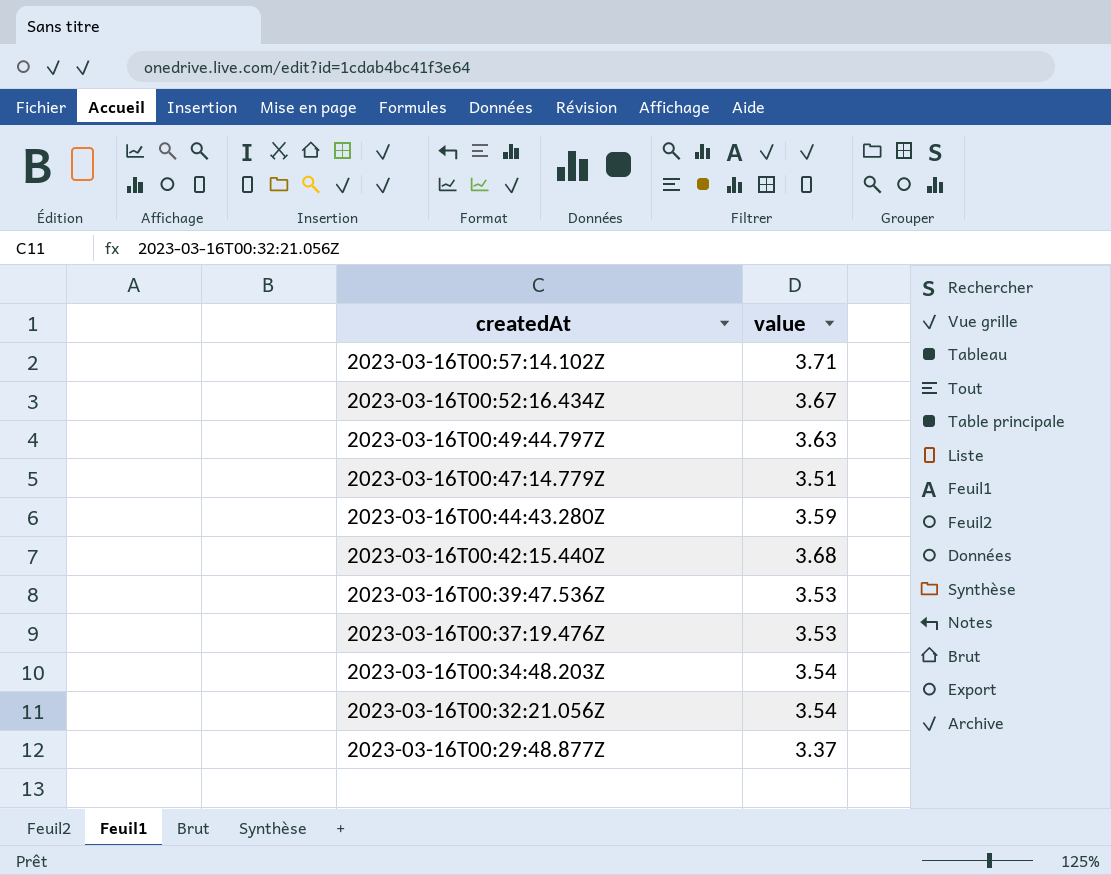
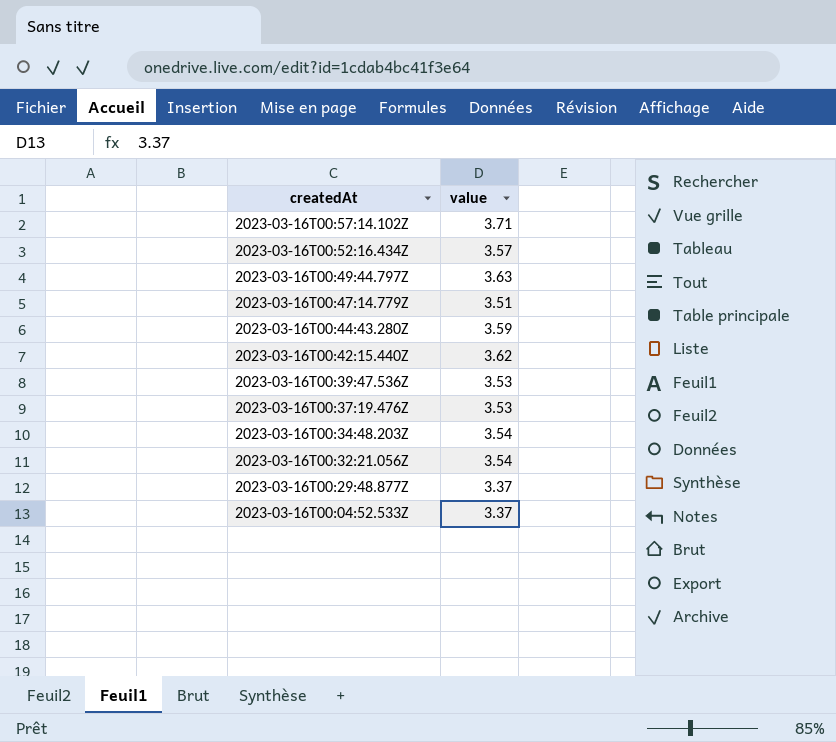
2023-03-16T00:52:16.434Z | value: 3.67 -> 3.57
2023-03-16T00:42:15.440Z | value: 3.68 -> 3.62
row 2023-03-16T00:04:52.533Z: none -> 3.37

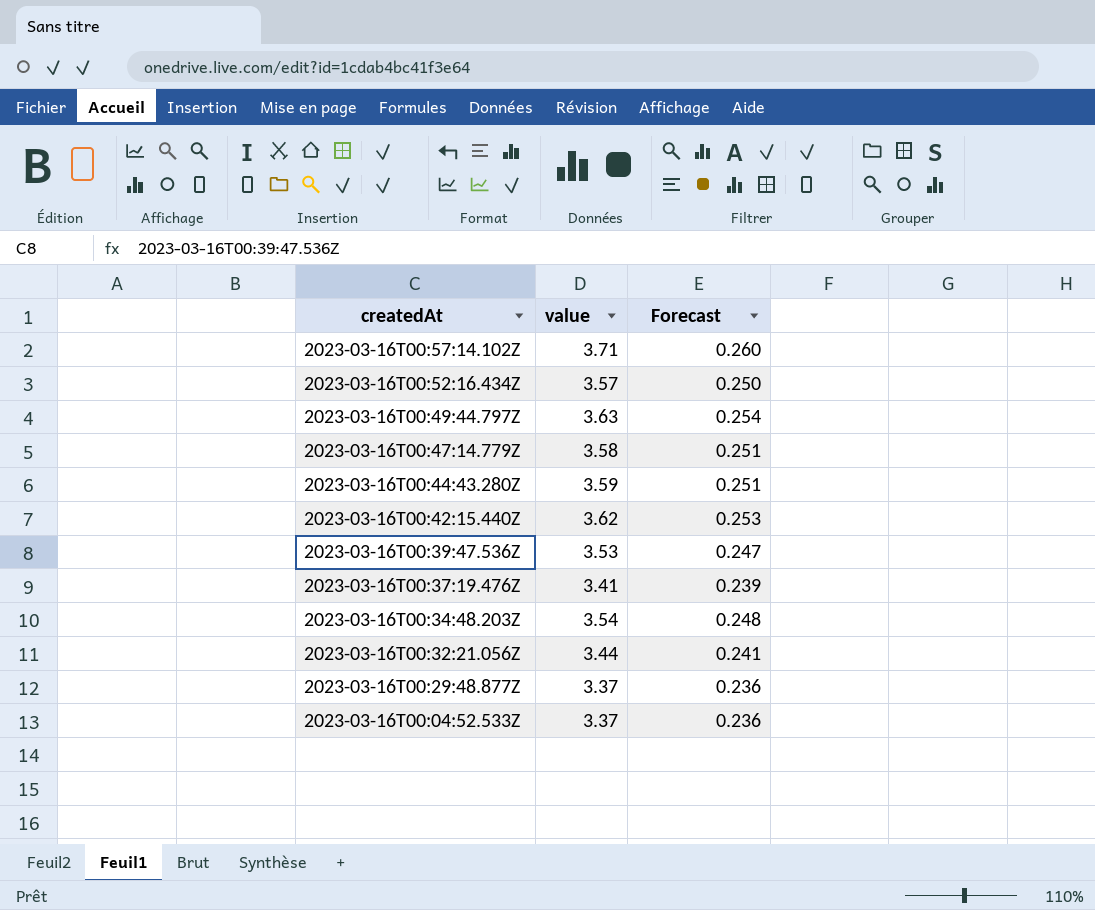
column Forecast | formula: none -> [value] * 0.07
2023-03-16T00:47:14.779Z | value: 3.51 -> 3.58
2023-03-16T00:37:19.476Z | value: 3.53 -> 3.41
2023-03-16T00:32:21.056Z | value: 3.54 -> 3.44

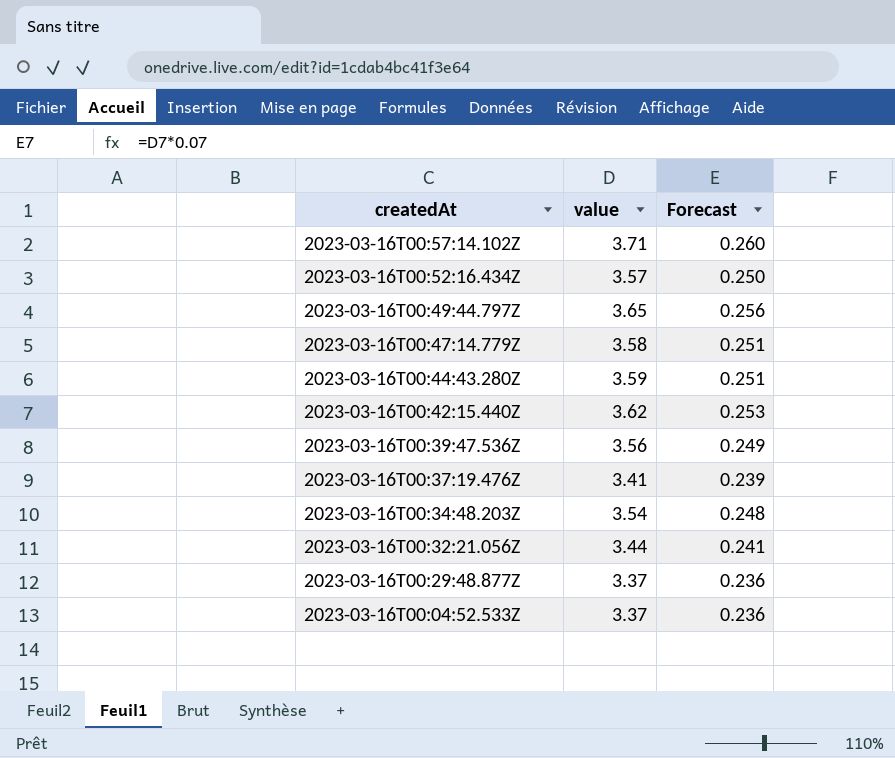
2023-03-16T00:49:44.797Z | value: 3.63 -> 3.65
2023-03-16T00:49:44.797Z | Forecast: 0.254 -> 0.256
2023-03-16T00:39:47.536Z | value: 3.53 -> 3.56
2023-03-16T00:39:47.536Z | Forecast: 0.247 -> 0.249

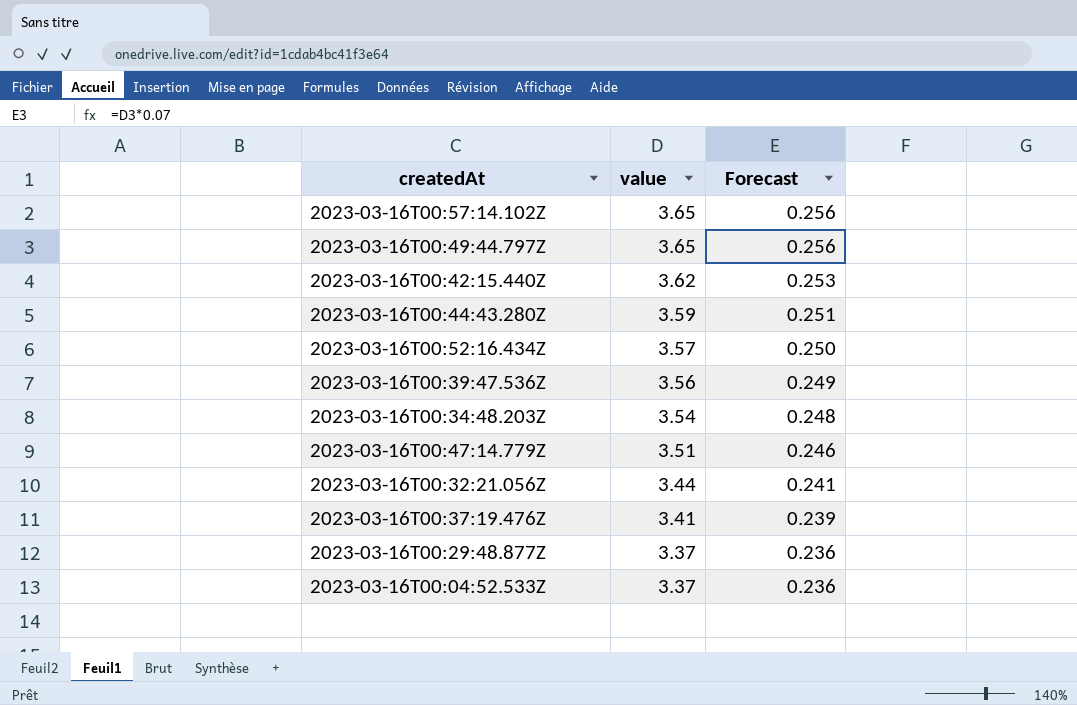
row order: createdAt descending -> value descending
2023-03-16T00:57:14.102Z | value: 3.71 -> 3.65
2023-03-16T00:57:14.102Z | Forecast: 0.260 -> 0.256
2023-03-16T00:47:14.779Z | value: 3.58 -> 3.51
2023-03-16T00:47:14.779Z | Forecast: 0.251 -> 0.246

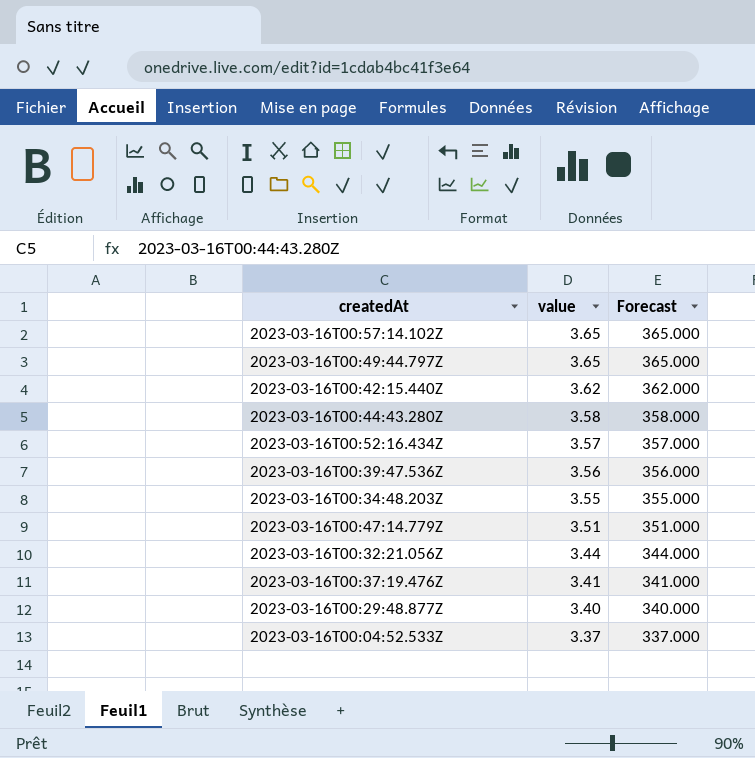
column Forecast | formula: [value] * 0.07 -> [value] * 100
2023-03-16T00:44:43.280Z | value: 3.59 -> 3.58
2023-03-16T00:34:48.203Z | value: 3.54 -> 3.55
2023-03-16T00:29:48.877Z | value: 3.37 -> 3.40

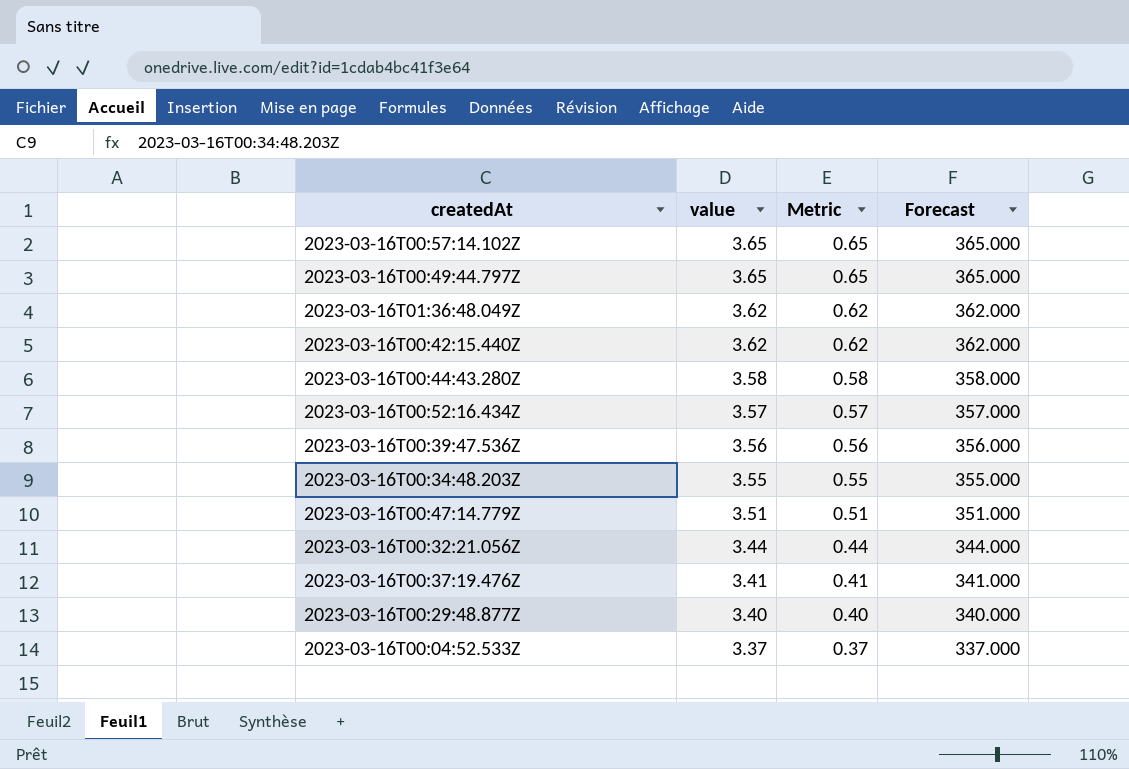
column Metric | formula: none -> [value] - 3
row 2023-03-16T01:36:48.049Z: none -> 3.62 | 0.62 | 362.000

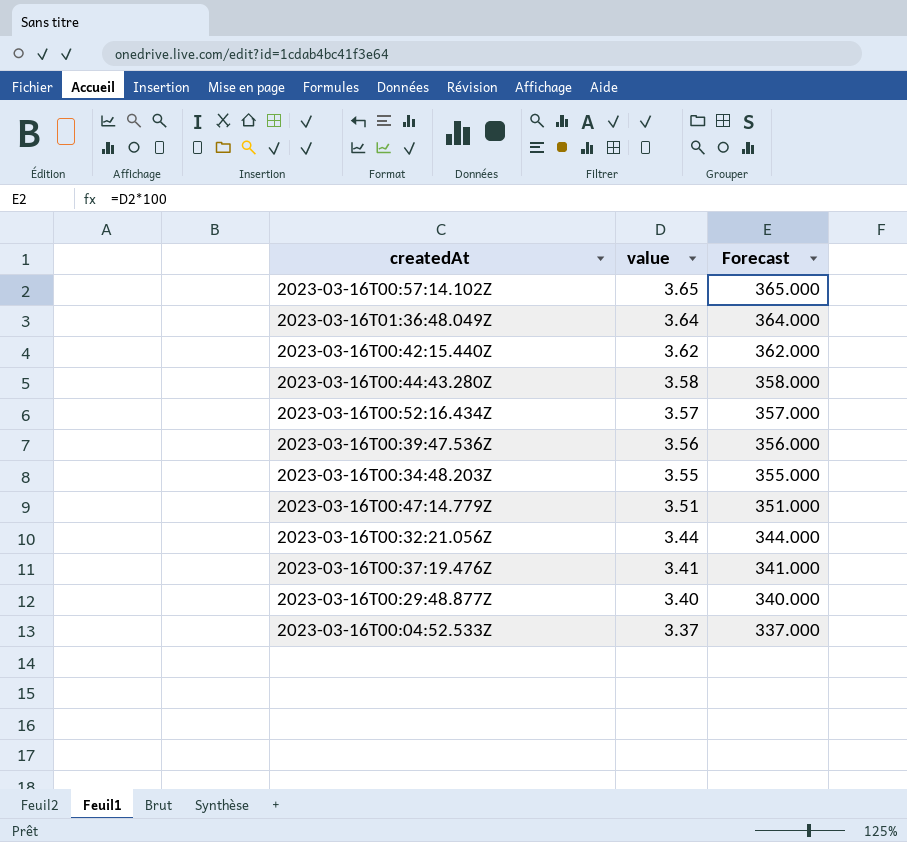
column Metric | formula: [value] - 3 -> none
row 2023-03-16T00:49:44.797Z: 3.65 | 0.65 | 365.000 -> none
2023-03-16T01:36:48.049Z | value: 3.62 -> 3.64
2023-03-16T01:36:48.049Z | Forecast: 362.000 -> 364.000

